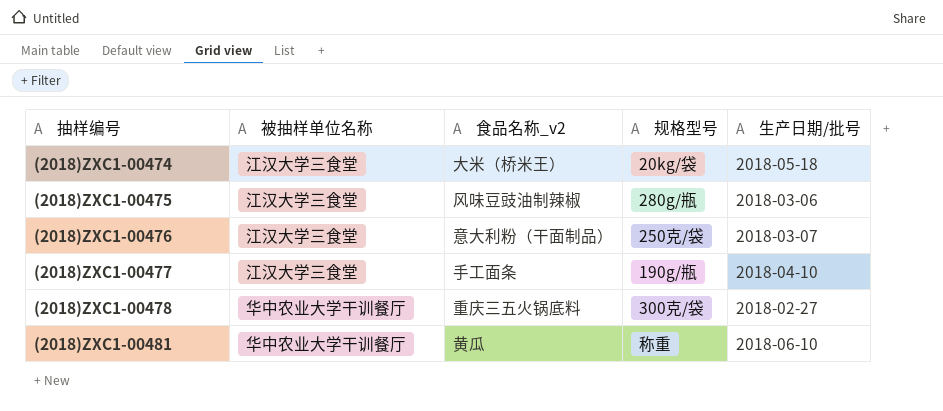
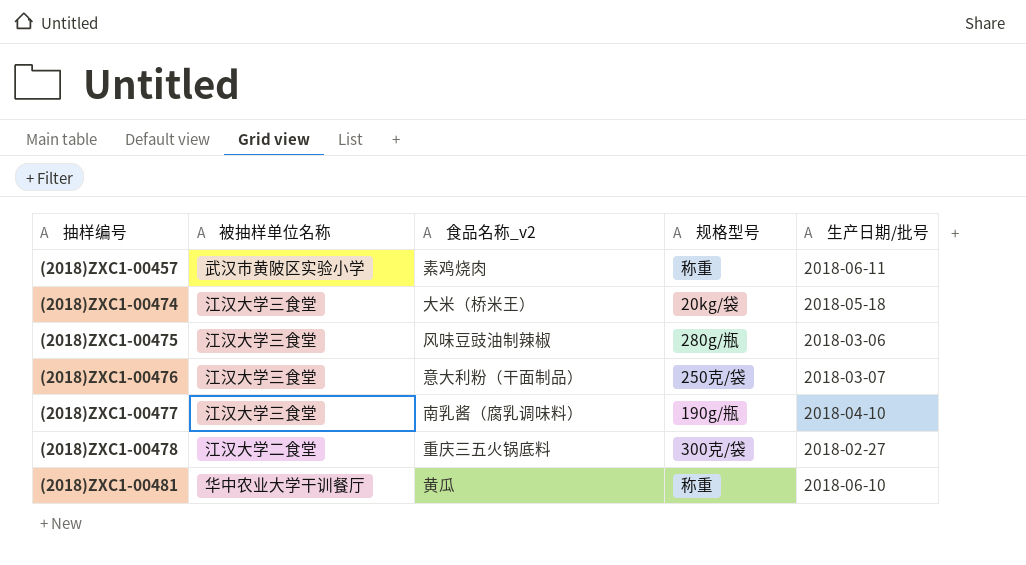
row (2018)ZXC1-00457: none -> 武汉市黄陂区实验小学 | 素鸡烧肉 | 称重 | 2018-06-11
(2018)ZXC1-00477 | 食品名称_v2: 手工面条 -> 南乳酱（腐乳调味料）
(2018)ZXC1-00478 | 被抽样单位名称: 华中农业大学干训餐厅 -> 江汉大学二食堂

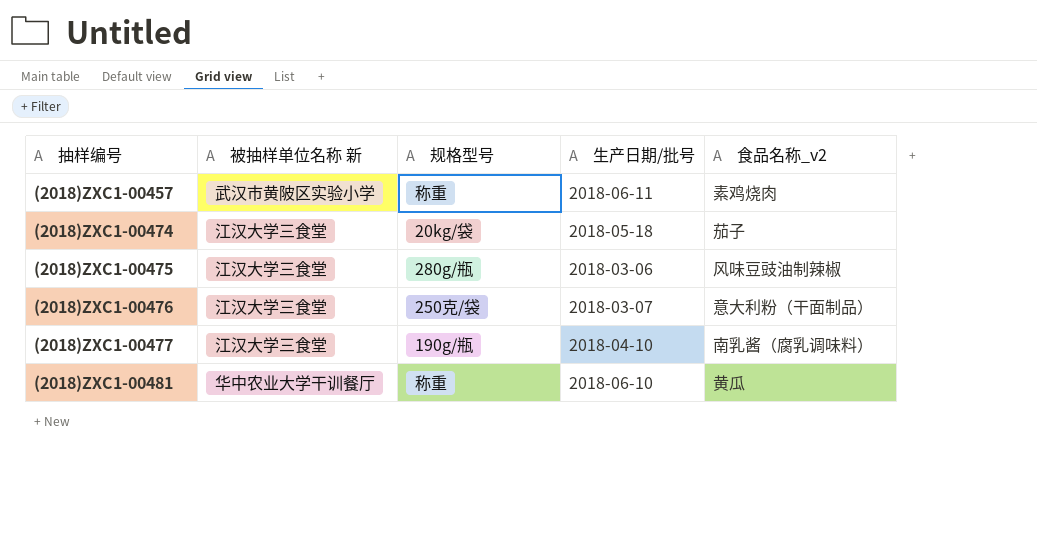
column name: 被抽样单位名称 -> 被抽样单位名称 新
column 食品名称_v2 | position: 3 -> 5
row (2018)ZXC1-00478: 江汉大学二食堂 | 重庆三五火锅底料 | 300克/袋 | 2018-02-27 -> none
(2018)ZXC1-00474 | 食品名称_v2: 大米（桥米王） -> 茄子

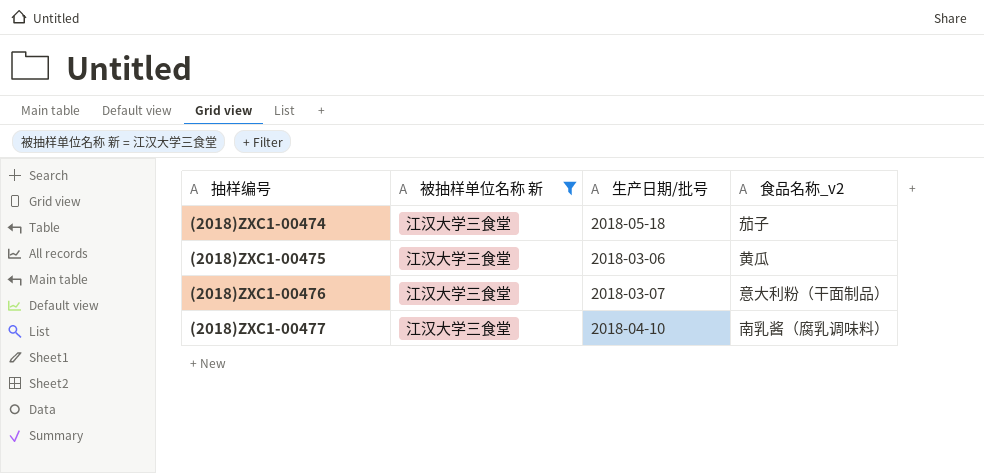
filter: none -> 被抽样单位名称 新 = 江汉大学三食堂
column 规格型号 | position: 3 -> none
(2018)ZXC1-00475 | 食品名称_v2: 风味豆豉油制辣椒 -> 黄瓜

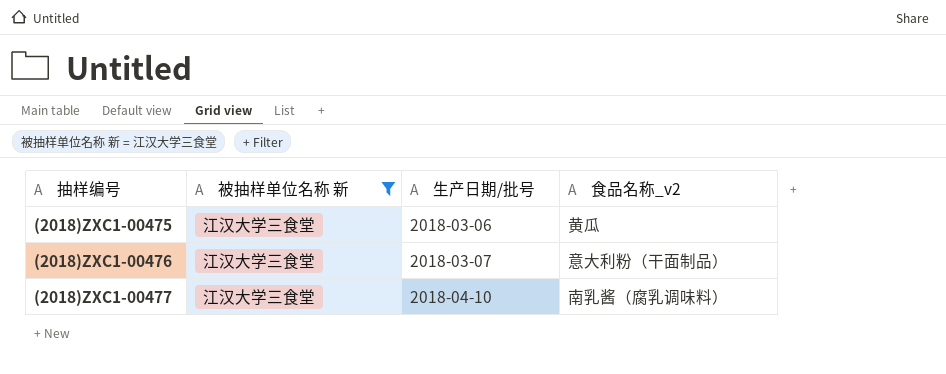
row (2018)ZXC1-00474: 江汉大学三食堂 | 2018-05-18 | 茄子 -> none

